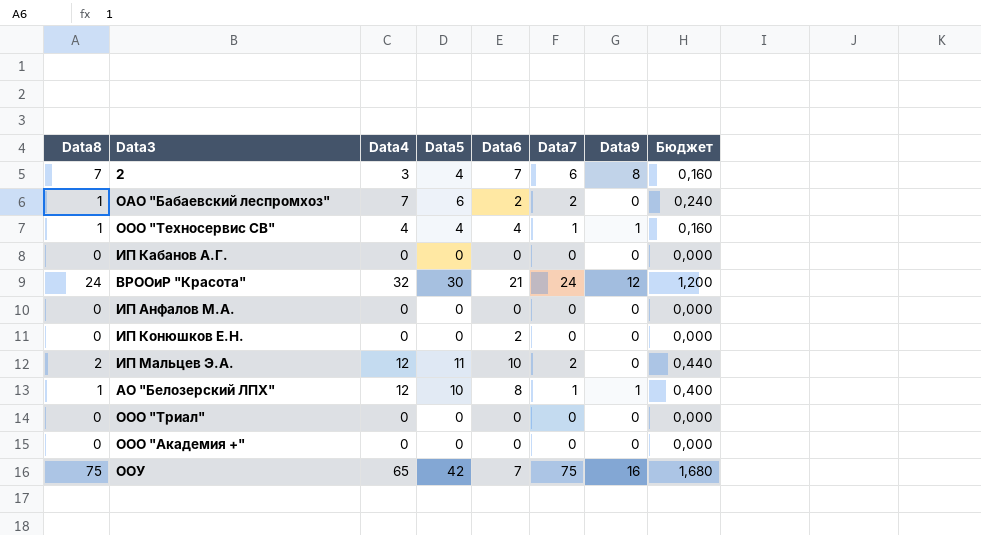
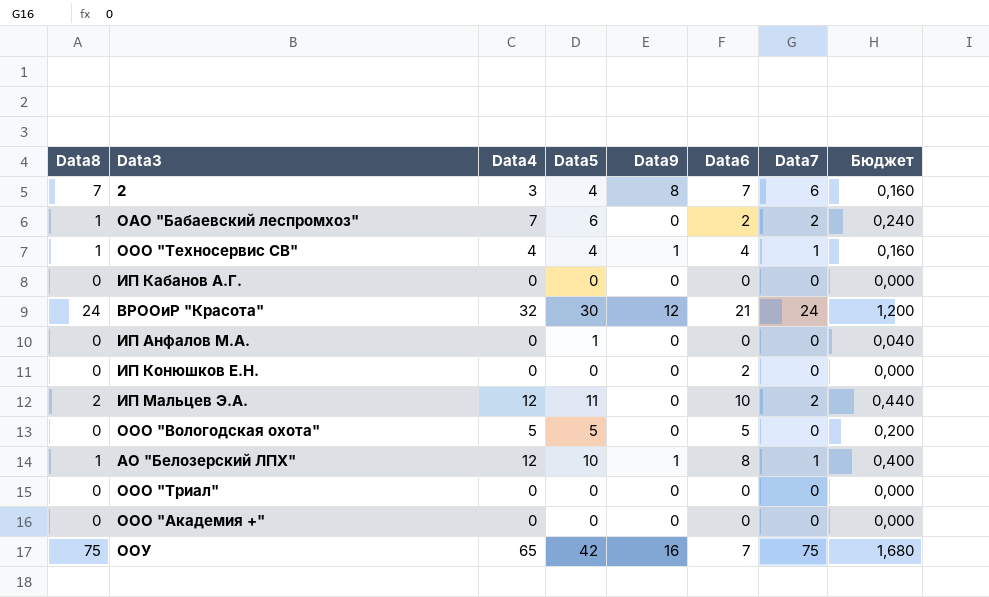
column Data9 | position: 7 -> 5
ИП Анфалов М.А. | Data5: 0 -> 1
ИП Анфалов М.А. | Бюджет: 0,000 -> 0,040
row ООО "Вологодская охота": none -> 0 | 5 | 5 | 0 | 5 | 0 | 0,200

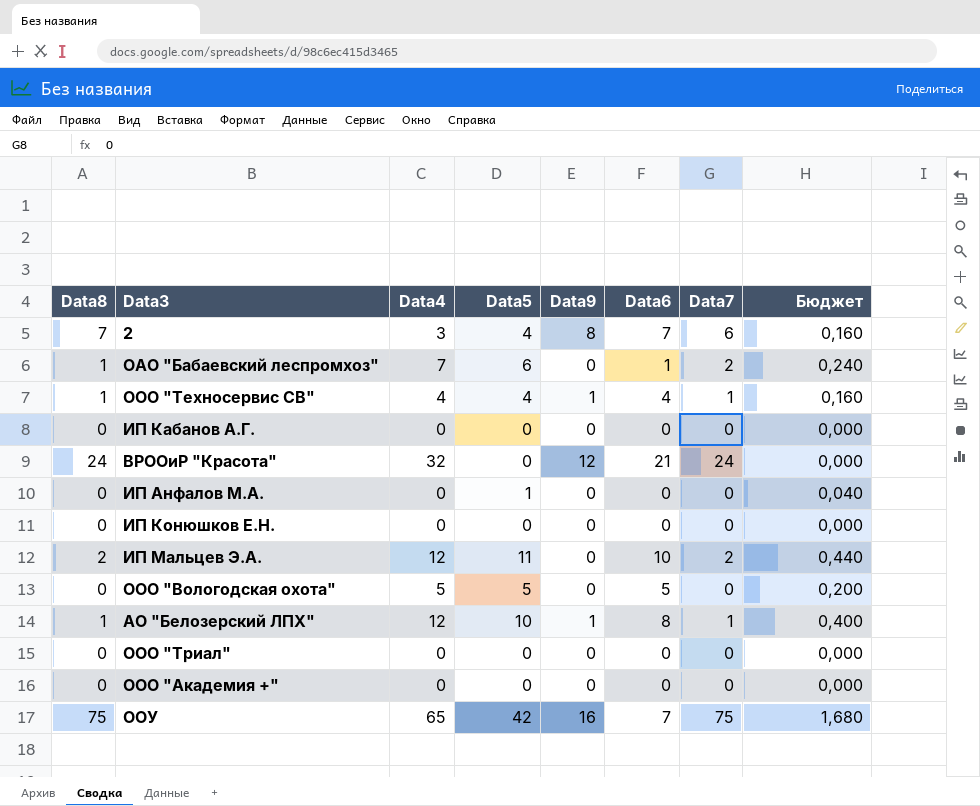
ОАО "Бабаевский леспромхоз" | Data6: 2 -> 1
ВРООиР "Красота" | Data5: 30 -> 0
ВРООиР "Красота" | Бюджет: 1,200 -> 0,000
ИП Конюшков Е.Н. | Data6: 2 -> 0

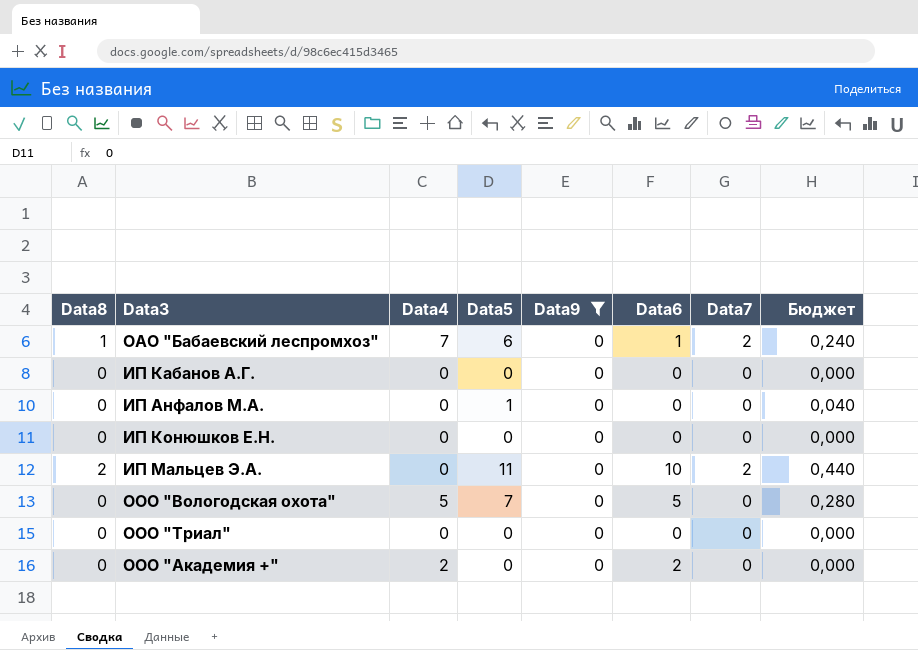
filter: none -> Data9 = 0
ИП Мальцев Э.А. | Data4: 12 -> 0
ООО "Вологодская охота" | Data5: 5 -> 7
ООО "Вологодская охота" | Бюджет: 0,200 -> 0,280
ООО "Академия +" | Data4: 0 -> 2
ООО "Академия +" | Data6: 0 -> 2

